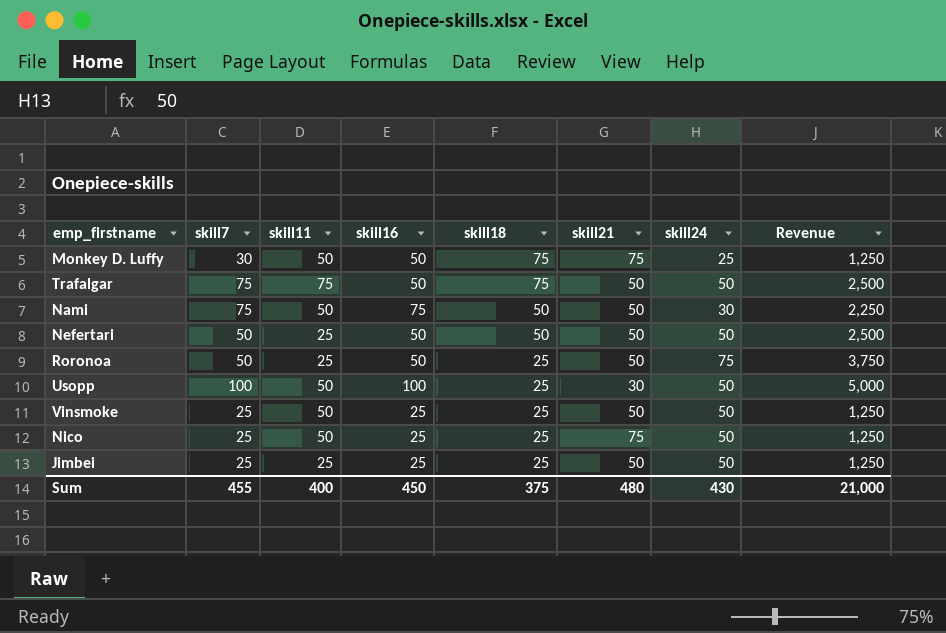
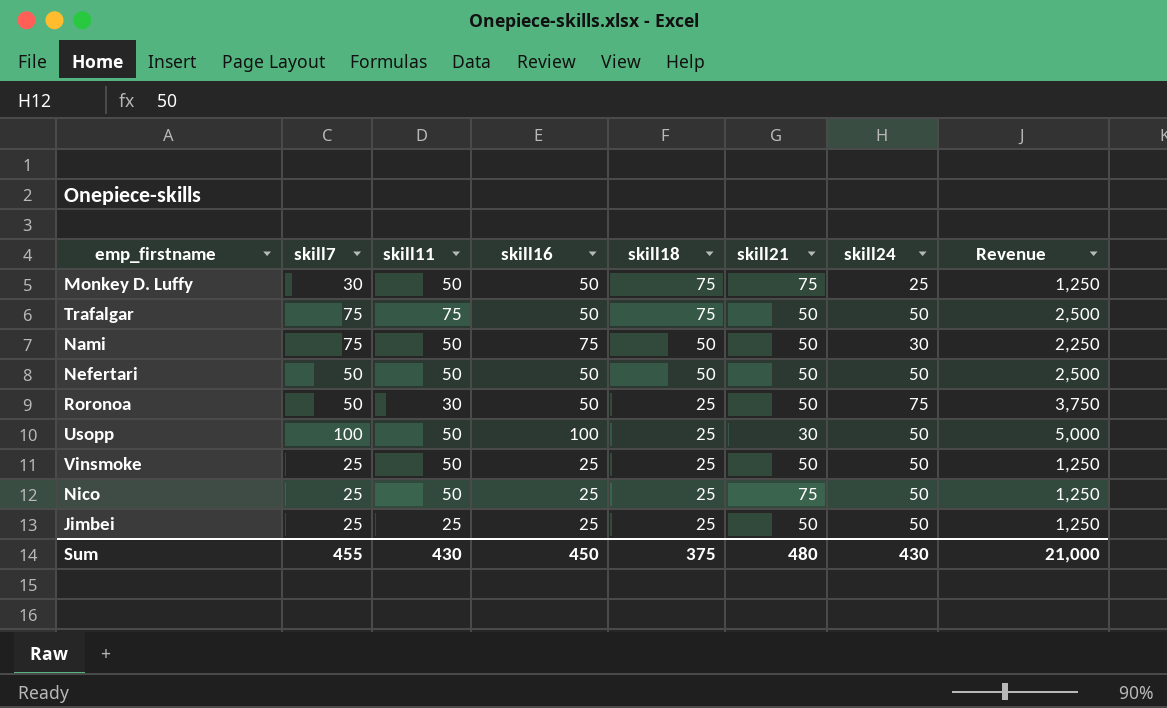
Nefertari | skill11: 25 -> 50
Roronoa | skill11: 25 -> 30
Sum | skill11: 400 -> 430

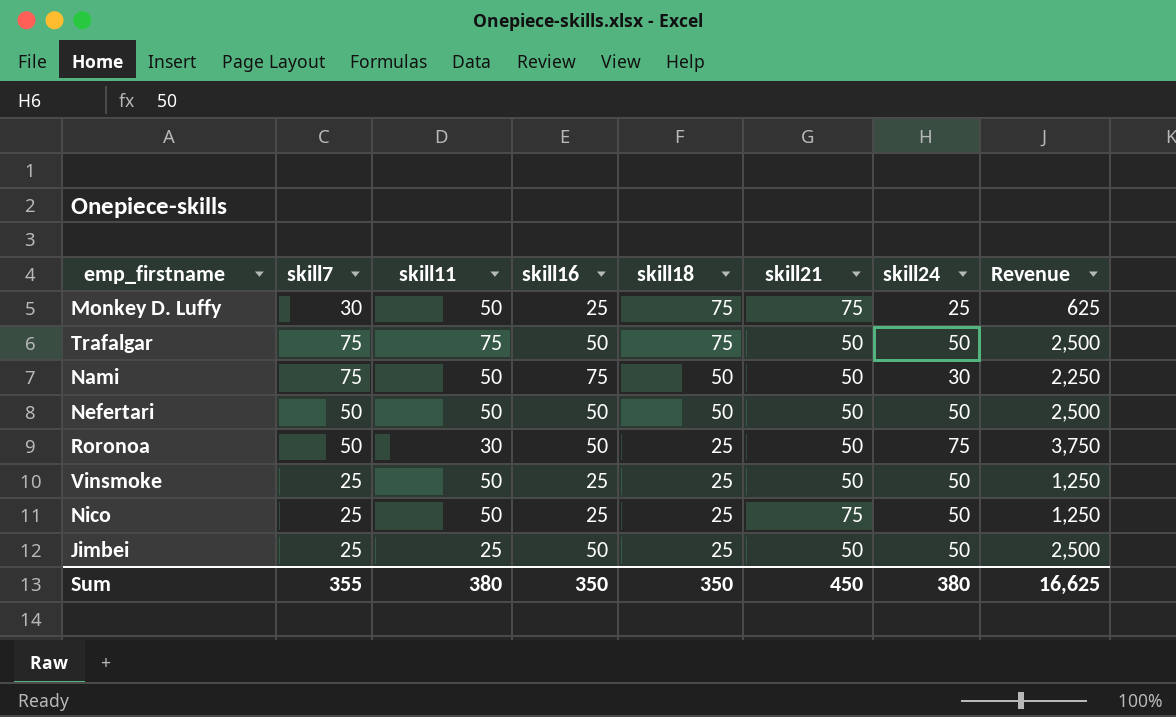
row Usopp: 100 | 50 | 100 | 25 | 30 | 50 | 5,000 -> none
Monkey D. Luffy | skill16: 50 -> 25
Monkey D. Luffy | Revenue: 1,250 -> 625
Jimbei | skill16: 25 -> 50
Jimbei | Revenue: 1,250 -> 2,500
Sum | skill7: 455 -> 355
Sum | skill11: 430 -> 380
Sum | skill16: 450 -> 350
Sum | skill18: 375 -> 350
Sum | skill21: 480 -> 450
Sum | skill24: 430 -> 380
Sum | Revenue: 21,000 -> 16,625

